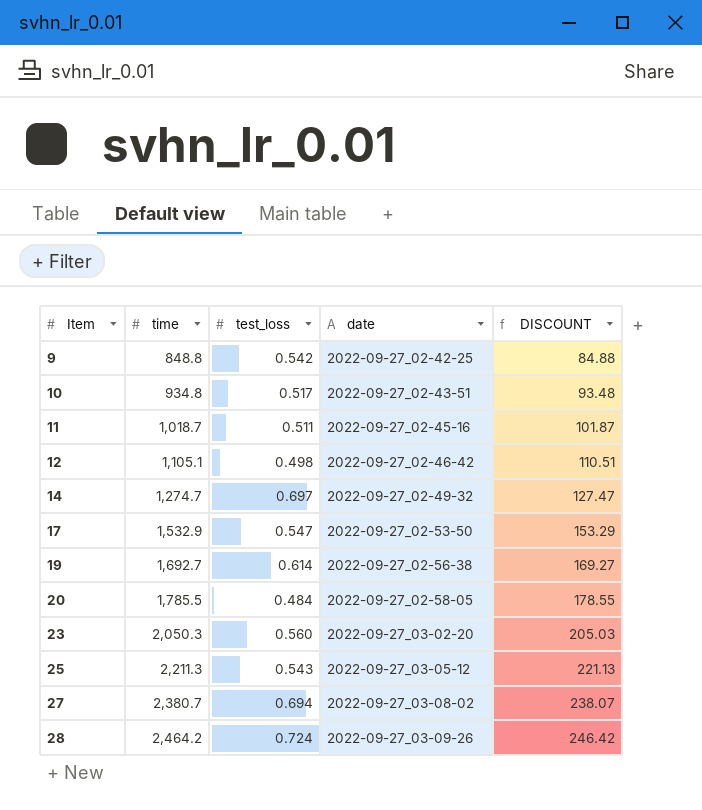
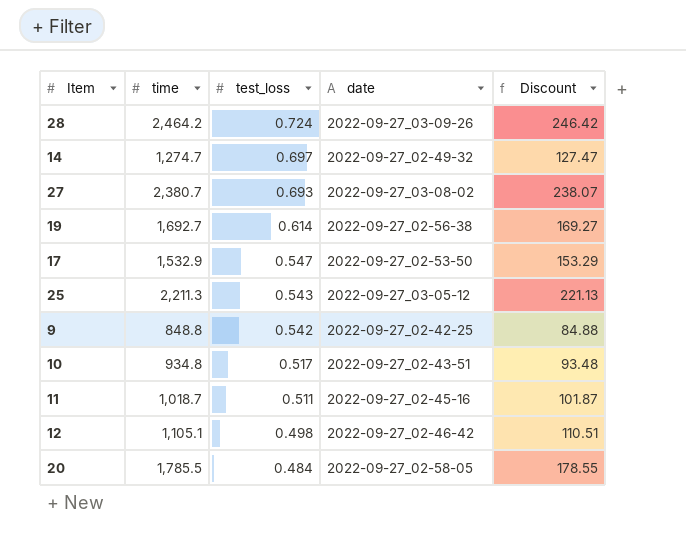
row order: Item ascending -> test_loss descending
column name: DISCOUNT -> Discount
row 23: 2,050.3 | 0.560 | 2022-09-27_03-02-20 | 205.03 -> none
27 | test_loss: 0.694 -> 0.693

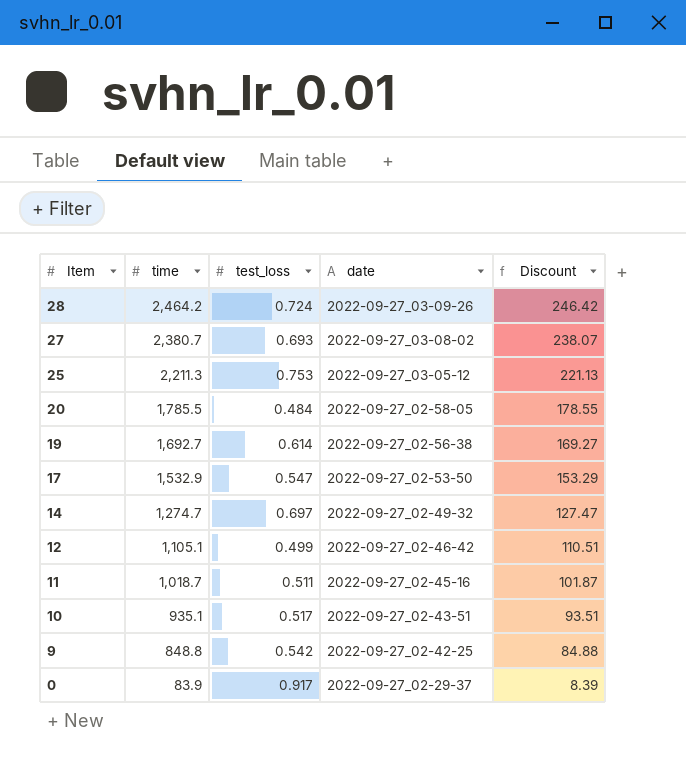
row order: test_loss descending -> Item descending
25 | test_loss: 0.543 -> 0.753
12 | test_loss: 0.498 -> 0.499
10 | time: 934.8 -> 935.1
10 | Discount: 93.48 -> 93.51
row 0: none -> 83.9 | 0.917 | 2022-09-27_02-29-37 | 8.39

